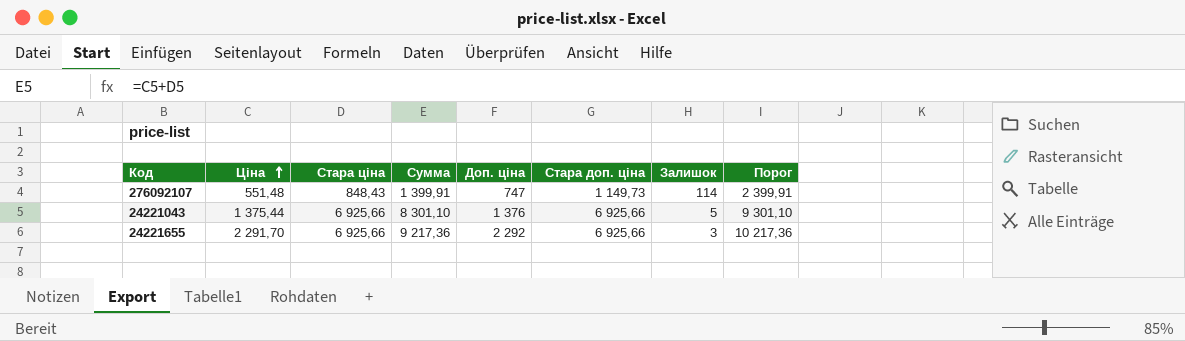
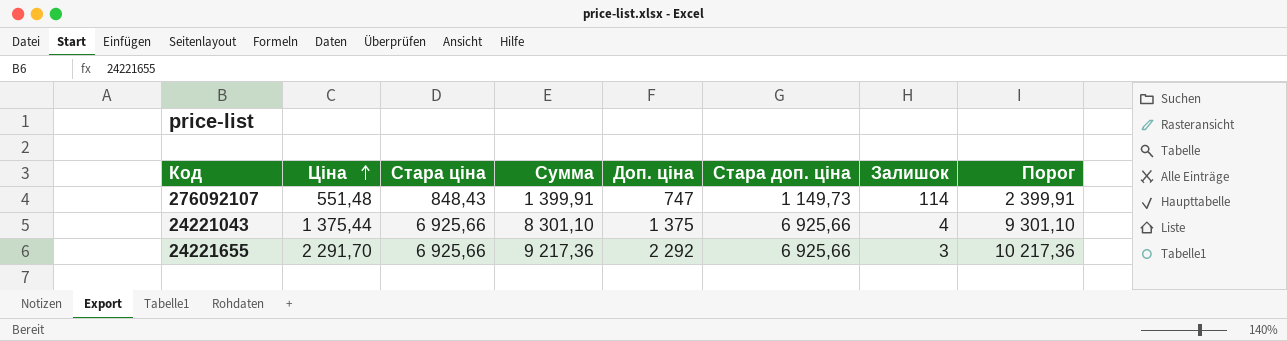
24221043 | Доп. ціна: 1 376 -> 1 375
24221043 | Залишок: 5 -> 4

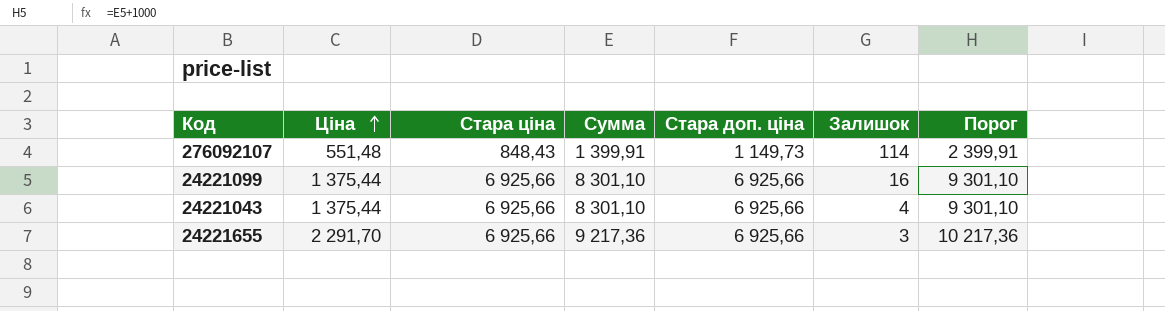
column Доп. ціна | position: 5 -> none
row 24221099: none -> 1 375,44 | 6 925,66 | 8 301,10 | 6 925,66 | 16 | 9 301,10

